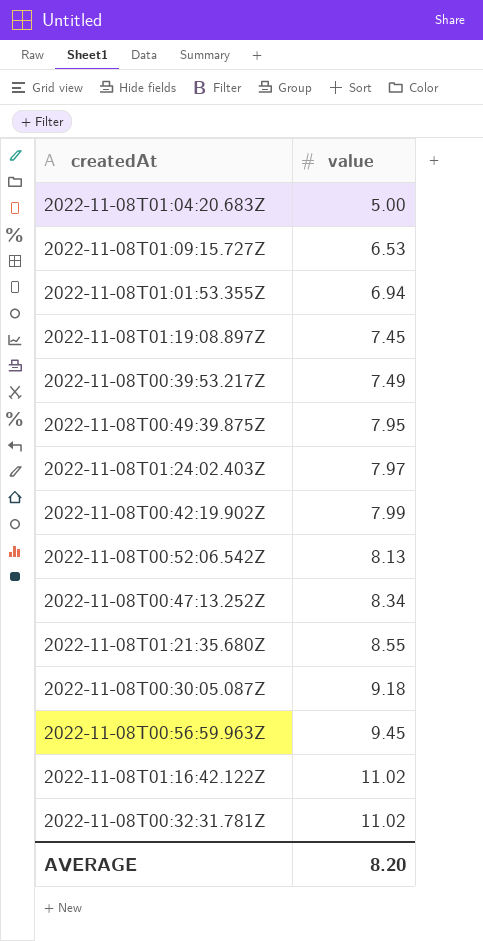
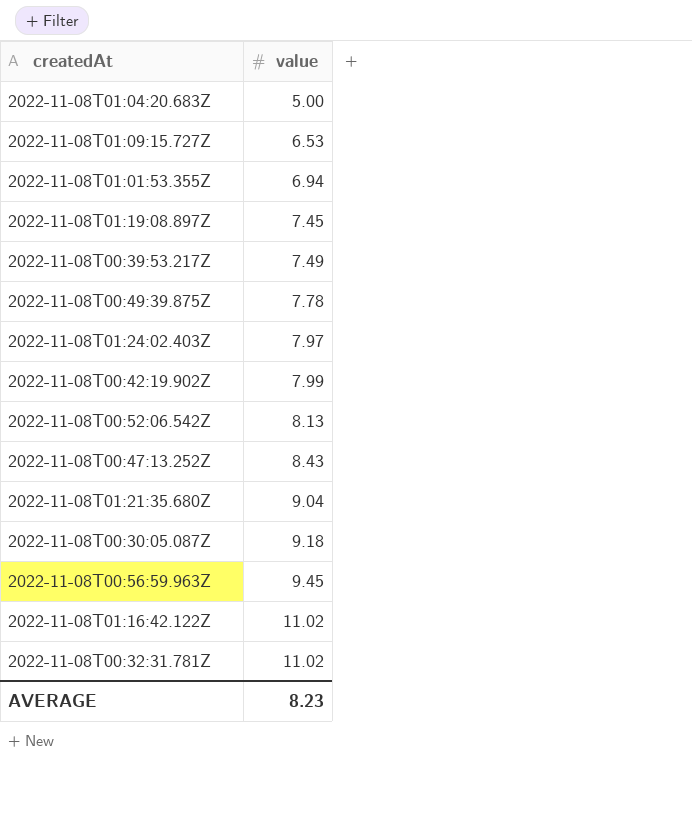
2022-11-08T00:49:39.875Z | value: 7.95 -> 7.78
2022-11-08T00:47:13.252Z | value: 8.34 -> 8.43
2022-11-08T01:21:35.680Z | value: 8.55 -> 9.04
AVERAGE | value: 8.20 -> 8.23

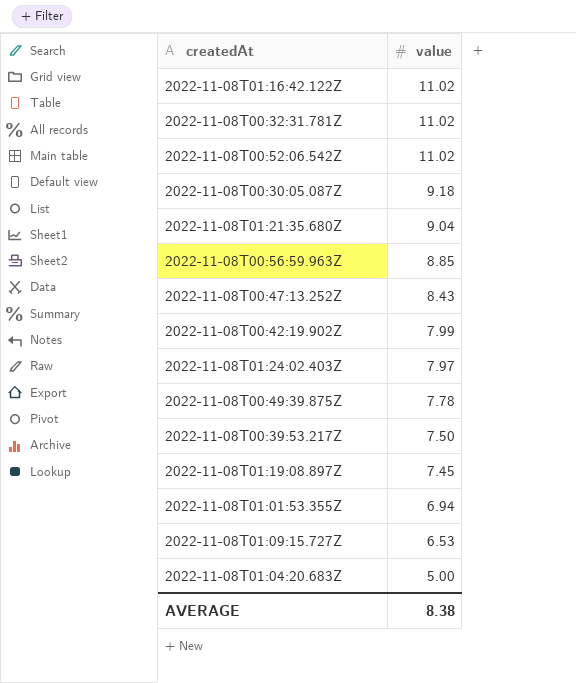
row order: value ascending -> value descending
2022-11-08T00:52:06.542Z | value: 8.13 -> 11.02
2022-11-08T00:56:59.963Z | value: 9.45 -> 8.85
2022-11-08T00:39:53.217Z | value: 7.49 -> 7.50
AVERAGE | value: 8.23 -> 8.38

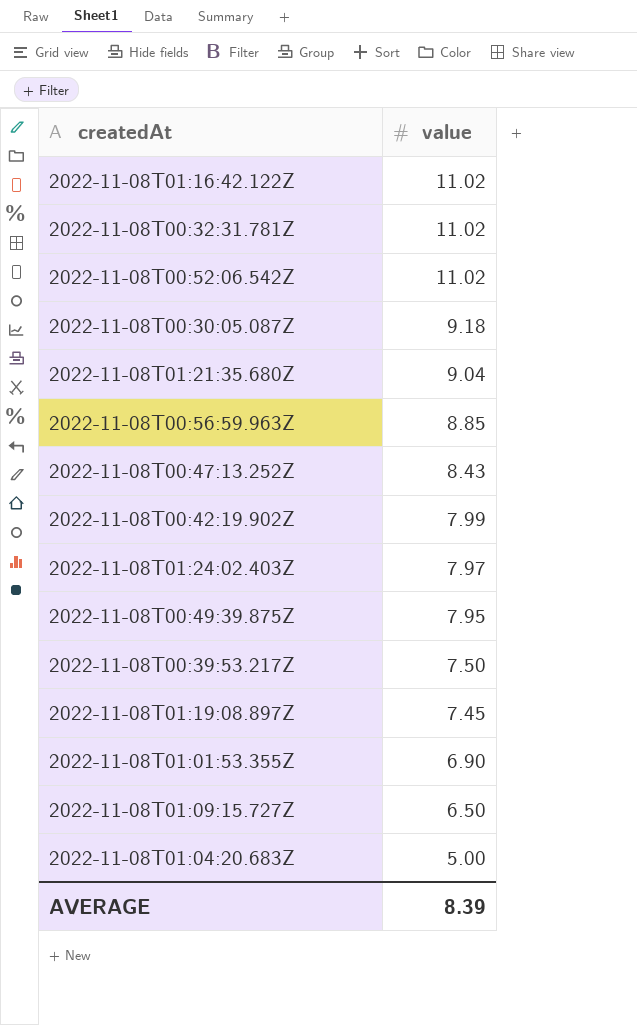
2022-11-08T00:49:39.875Z | value: 7.78 -> 7.95
2022-11-08T01:01:53.355Z | value: 6.94 -> 6.90
2022-11-08T01:09:15.727Z | value: 6.53 -> 6.50
AVERAGE | value: 8.38 -> 8.39

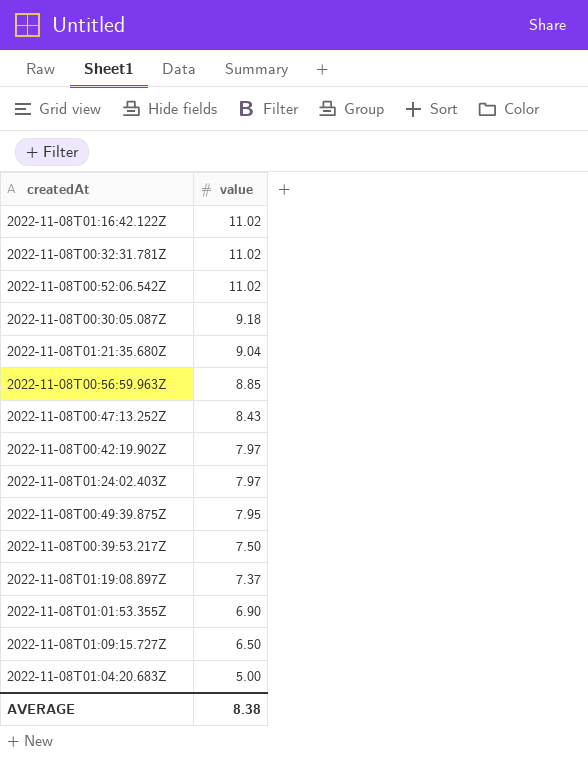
2022-11-08T00:42:19.902Z | value: 7.99 -> 7.97
2022-11-08T01:19:08.897Z | value: 7.45 -> 7.37
AVERAGE | value: 8.39 -> 8.38

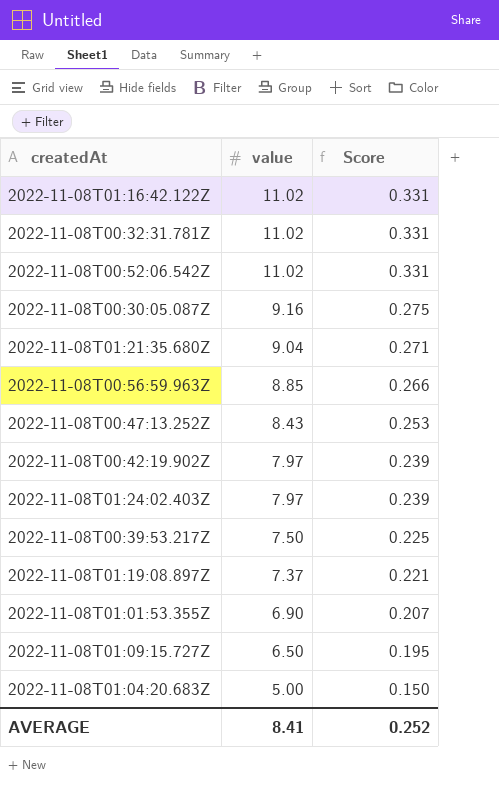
column Score | formula: none -> [value] * 0.03
row 2022-11-08T00:49:39.875Z: 7.95 -> none
2022-11-08T00:30:05.087Z | value: 9.18 -> 9.16
AVERAGE | value: 8.38 -> 8.41

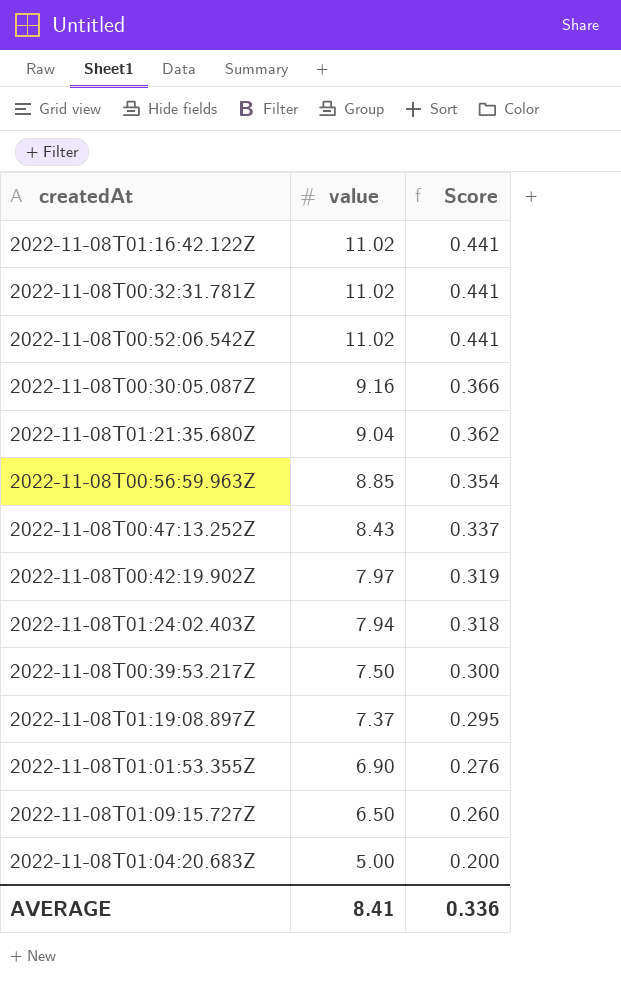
column Score | formula: [value] * 0.03 -> [value] * 0.04
2022-11-08T01:24:02.403Z | value: 7.97 -> 7.94
AVERAGE | Score: 0.252 -> 0.336

